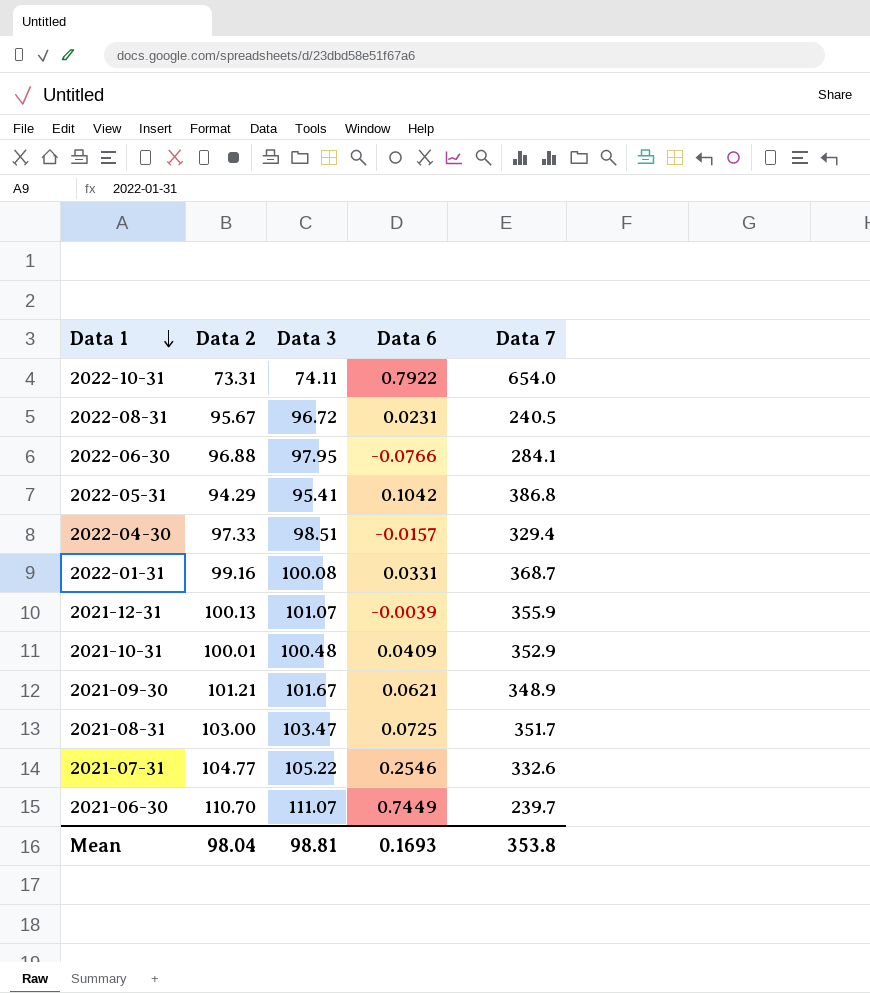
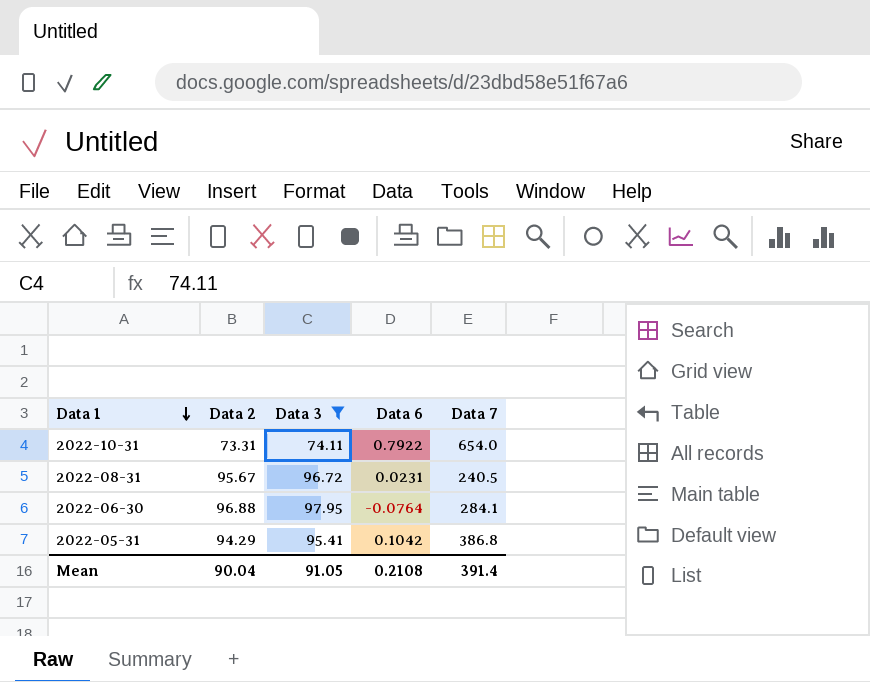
filter: none -> Data 3 <= 97.95
2022-06-30 | Data 6: -0.0766 -> -0.0764
Mean | Data 2: 98.04 -> 90.04
Mean | Data 3: 98.81 -> 91.05
Mean | Data 6: 0.1693 -> 0.2108
Mean | Data 7: 353.8 -> 391.4

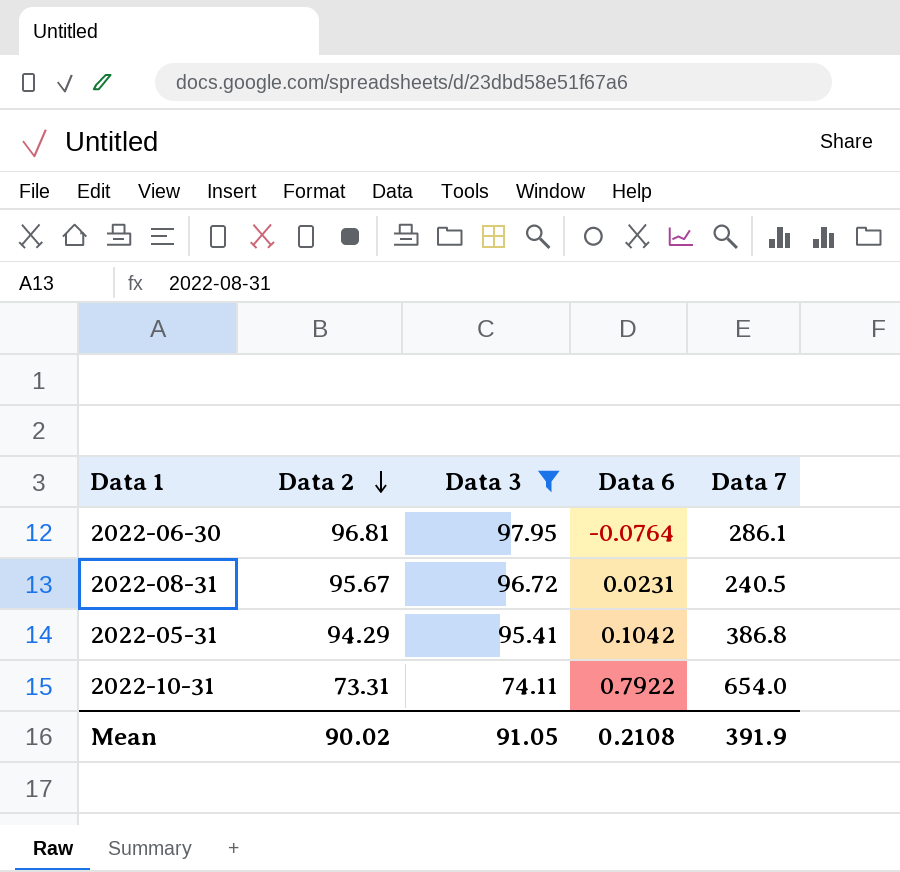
row order: Data 1 descending -> Data 2 descending
2022-06-30 | Data 2: 96.88 -> 96.81
2022-06-30 | Data 7: 284.1 -> 286.1
Mean | Data 2: 90.04 -> 90.02
Mean | Data 7: 391.4 -> 391.9

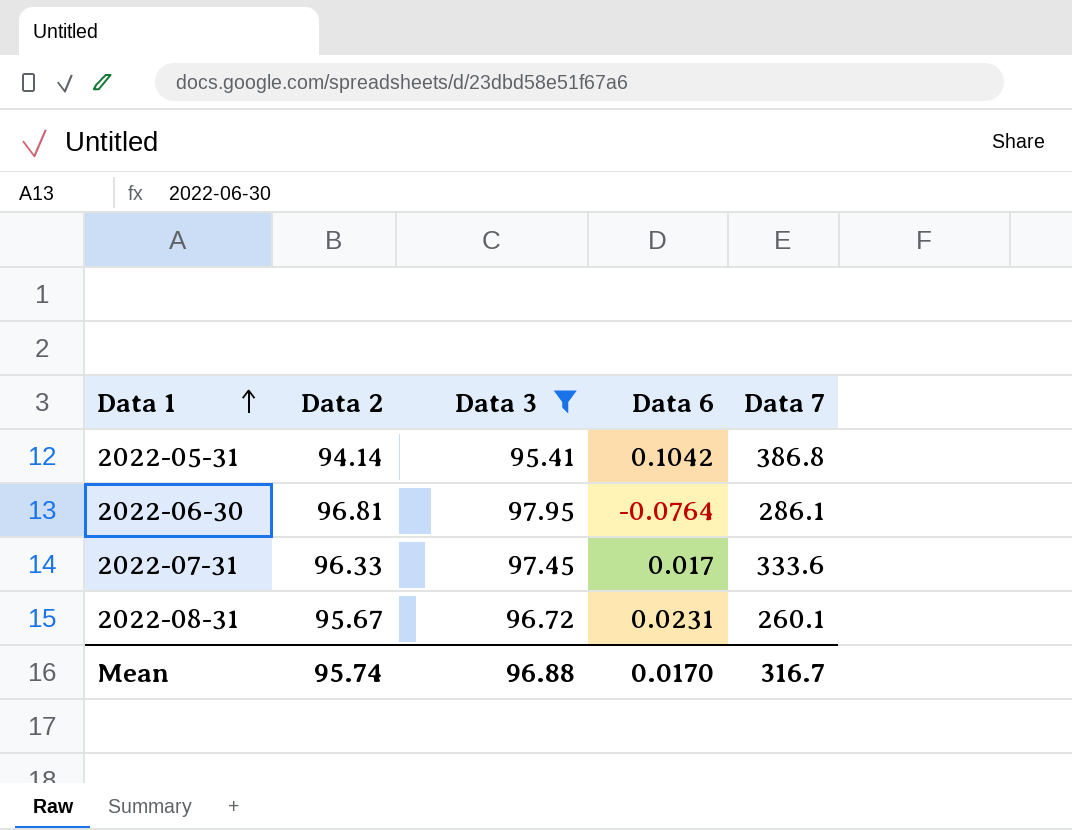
row order: Data 2 descending -> Data 1 ascending
row 2022-10-31: 73.31 | 74.11 | 0.7922 | 654.0 -> none
2022-05-31 | Data 2: 94.29 -> 94.14
row 2022-07-31: none -> 96.33 | 97.45 | 0.017 | 333.6
2022-08-31 | Data 7: 240.5 -> 260.1
Mean | Data 2: 90.02 -> 95.74
Mean | Data 3: 91.05 -> 96.88
Mean | Data 6: 0.2108 -> 0.0170
Mean | Data 7: 391.9 -> 316.7

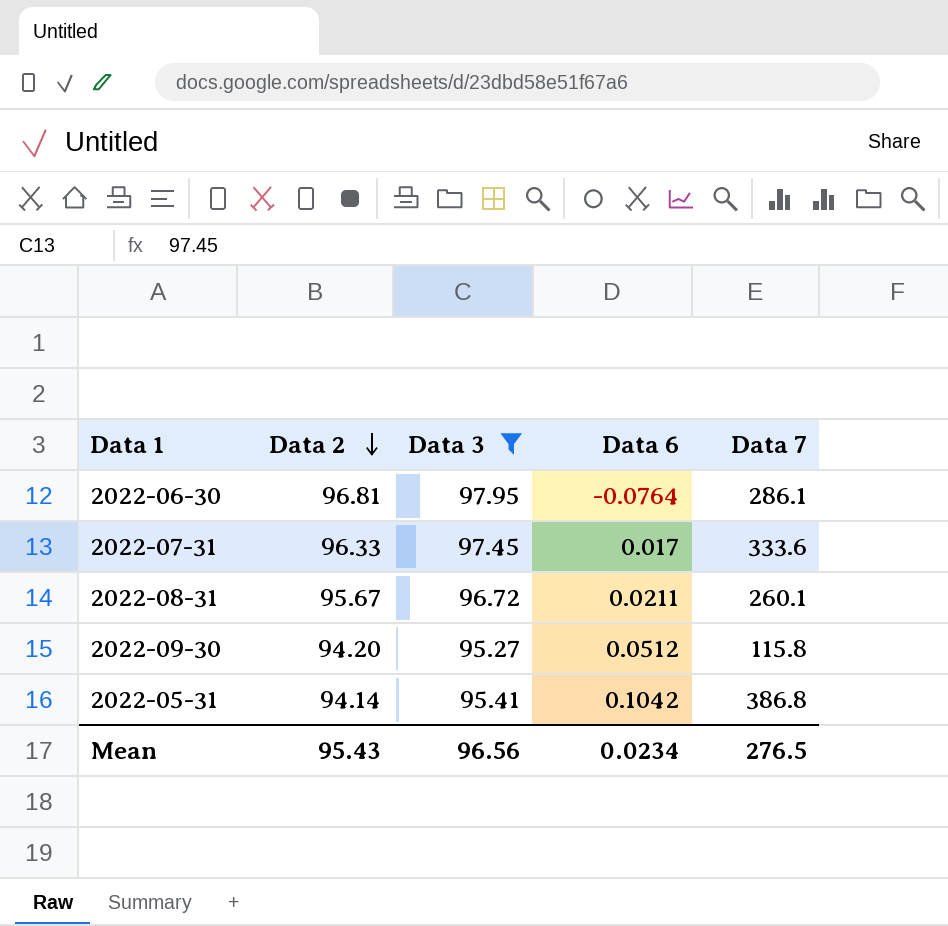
row order: Data 1 ascending -> Data 2 descending
2022-08-31 | Data 6: 0.0231 -> 0.0211
row 2022-09-30: none -> 94.20 | 95.27 | 0.0512 | 115.8
Mean | Data 2: 95.74 -> 95.43
Mean | Data 3: 96.88 -> 96.56
Mean | Data 6: 0.0170 -> 0.0234
Mean | Data 7: 316.7 -> 276.5

